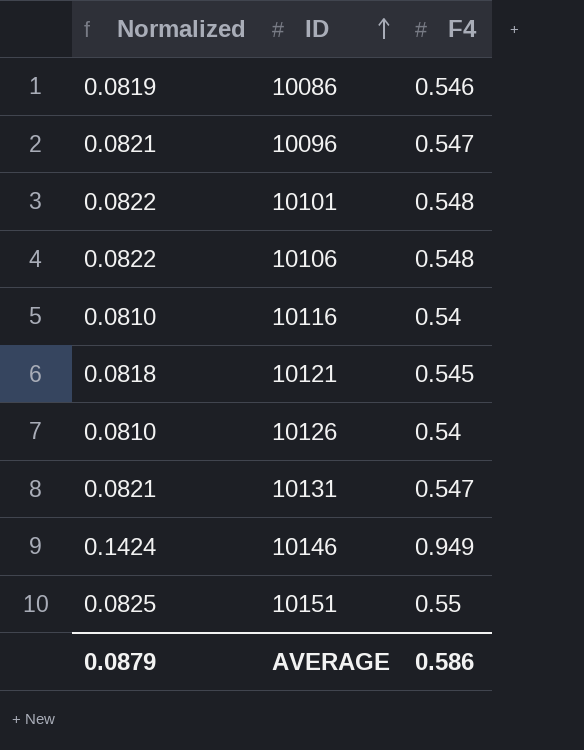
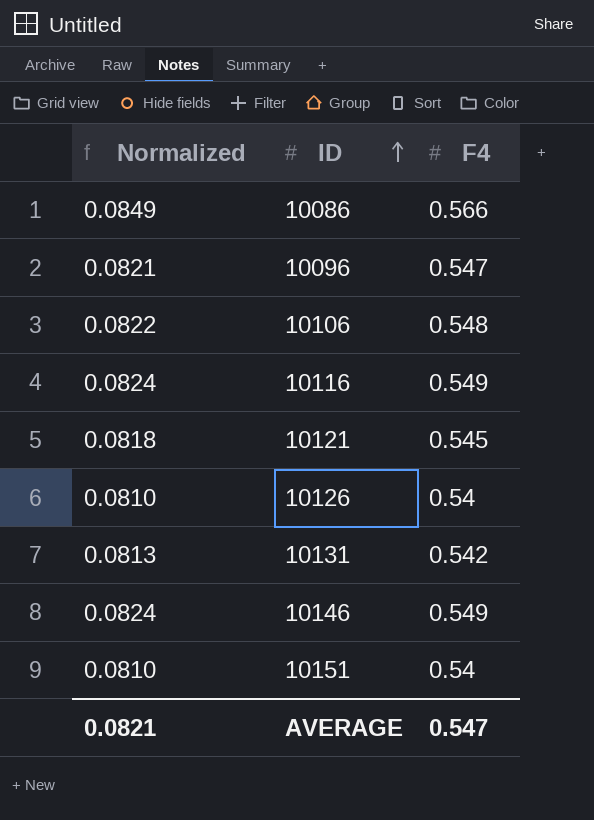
row 10101: 0.0822 | 0.548 -> none
10086 | Normalized: 0.0819 -> 0.0849
10086 | F4: 0.546 -> 0.566
10116 | Normalized: 0.0810 -> 0.0824
10116 | F4: 0.54 -> 0.549
10131 | Normalized: 0.0821 -> 0.0813
10131 | F4: 0.547 -> 0.542
10146 | Normalized: 0.1424 -> 0.0824
10146 | F4: 0.949 -> 0.549
10151 | Normalized: 0.0825 -> 0.0810
10151 | F4: 0.55 -> 0.54
AVERAGE | Normalized: 0.0879 -> 0.0821
AVERAGE | F4: 0.586 -> 0.547

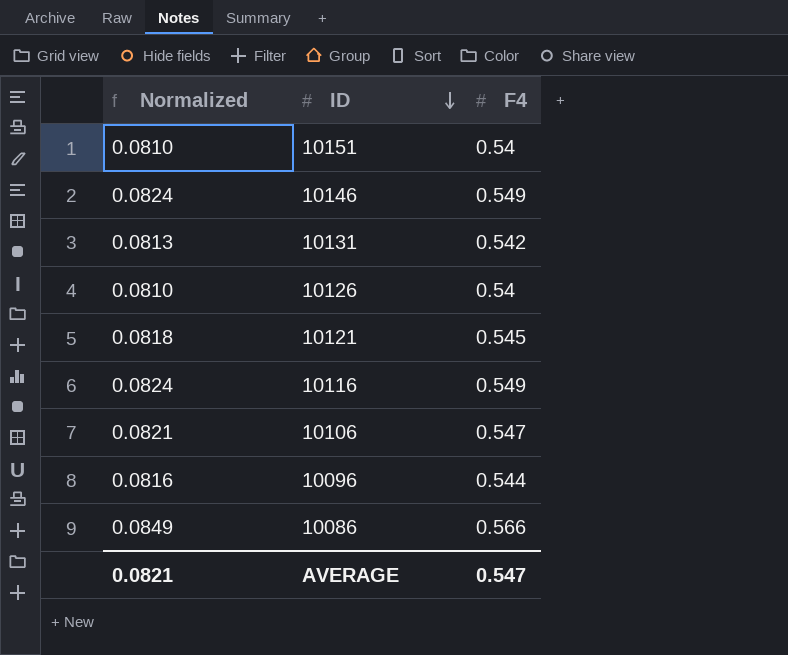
row order: ID ascending -> ID descending
10106 | Normalized: 0.0822 -> 0.0821
10106 | F4: 0.548 -> 0.547
10096 | Normalized: 0.0821 -> 0.0816
10096 | F4: 0.547 -> 0.544

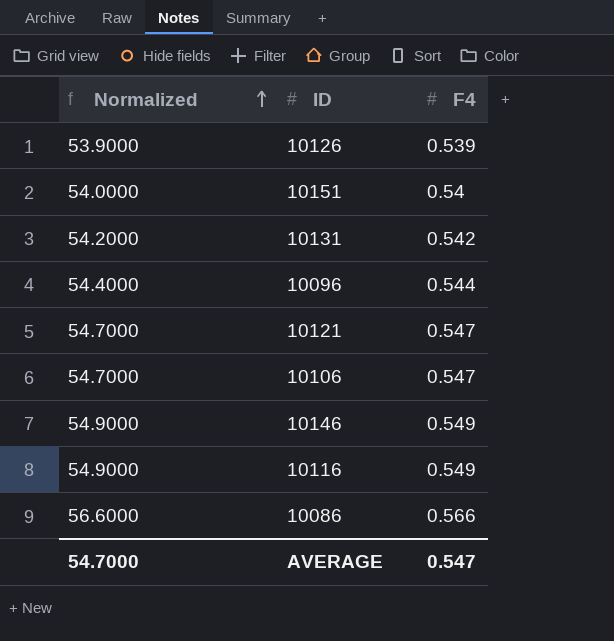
row order: ID descending -> Normalized ascending
column Normalized | formula: [F4] * 0.15 -> [F4] * 100
10126 | F4: 0.54 -> 0.539
10121 | F4: 0.545 -> 0.547
AVERAGE | Normalized: 0.0821 -> 54.7000

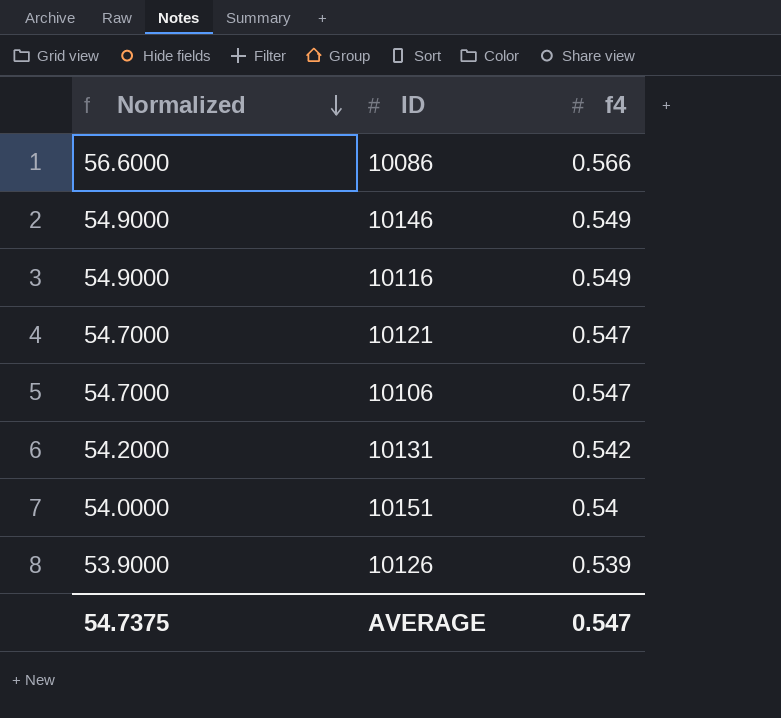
row order: Normalized ascending -> Normalized descending
column name: F4 -> f4
row 10096: 54.4000 | 0.544 -> none
AVERAGE | Normalized: 54.7000 -> 54.7375

